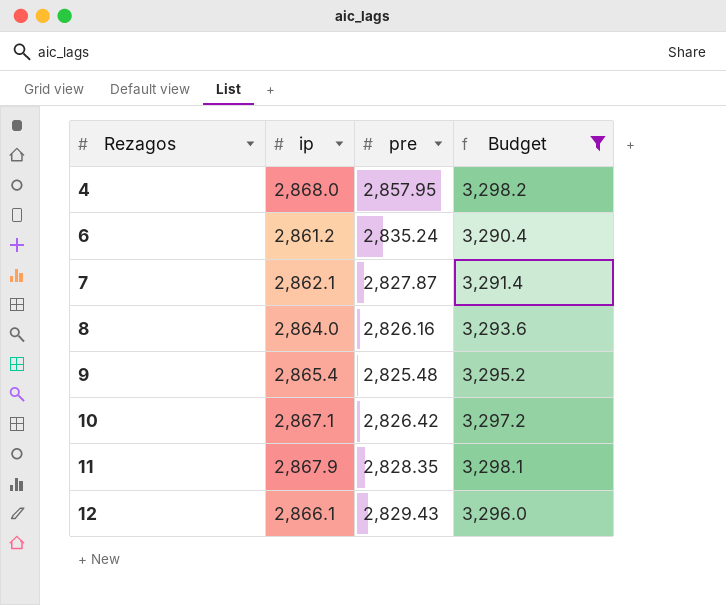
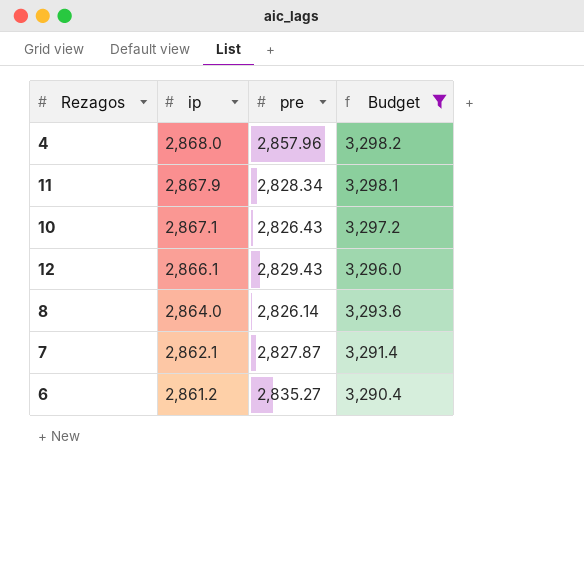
row order: Rezagos ascending -> ip descending
row 9: 2,865.4 | 2,825.48 | 3,295.2 -> none
4 | pre: 2,857.95 -> 2,857.96
11 | pre: 2,828.35 -> 2,828.34
10 | pre: 2,826.42 -> 2,826.43
8 | pre: 2,826.16 -> 2,826.14
6 | pre: 2,835.24 -> 2,835.27

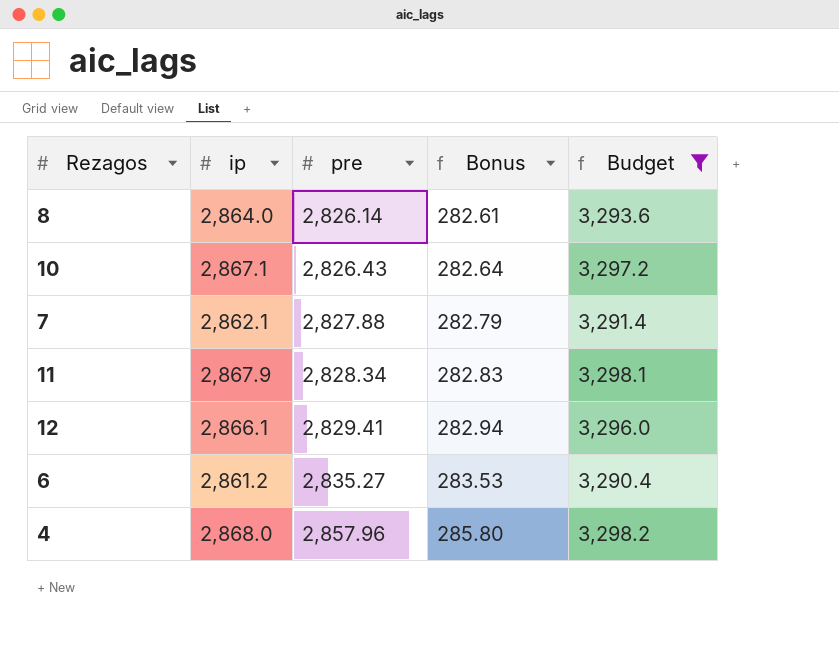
row order: ip descending -> pre ascending
column Bonus | formula: none -> [pre] * 0.1
7 | pre: 2,827.87 -> 2,827.88
12 | pre: 2,829.43 -> 2,829.41

